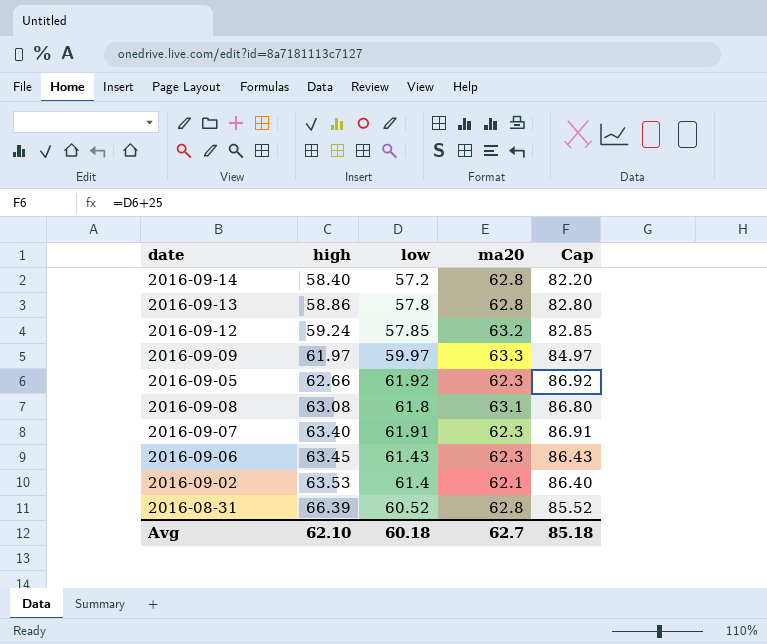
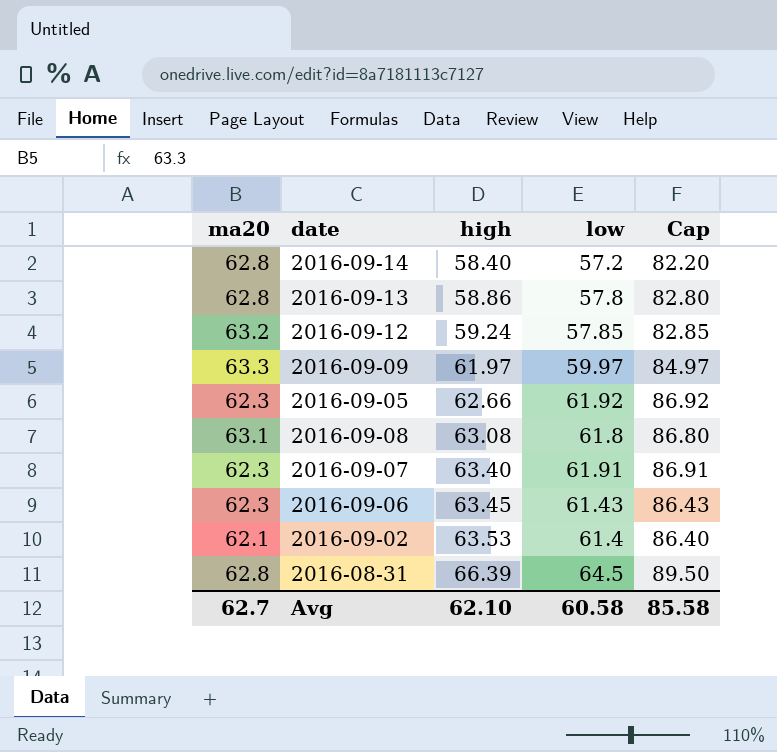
column ma20 | position: 4 -> 1
2016-08-31 | low: 60.52 -> 64.5
2016-08-31 | Cap: 85.52 -> 89.50
Avg | low: 60.18 -> 60.58
Avg | Cap: 85.18 -> 85.58

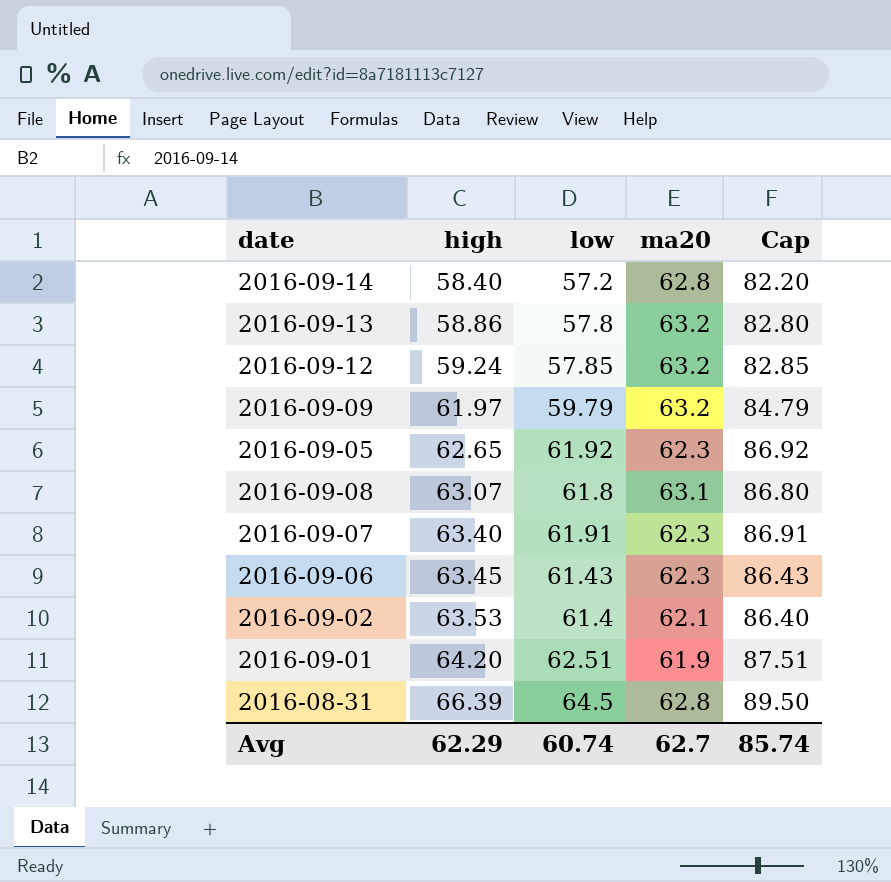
column ma20 | position: 1 -> 4
2016-09-13 | ma20: 62.8 -> 63.2
2016-09-09 | low: 59.97 -> 59.79
2016-09-09 | ma20: 63.3 -> 63.2
2016-09-09 | Cap: 84.97 -> 84.79
2016-09-05 | high: 62.66 -> 62.65
2016-09-08 | high: 63.08 -> 63.07
row 2016-09-01: none -> 64.20 | 62.51 | 61.9 | 87.51
Avg | high: 62.10 -> 62.29
Avg | low: 60.58 -> 60.74
Avg | Cap: 85.58 -> 85.74

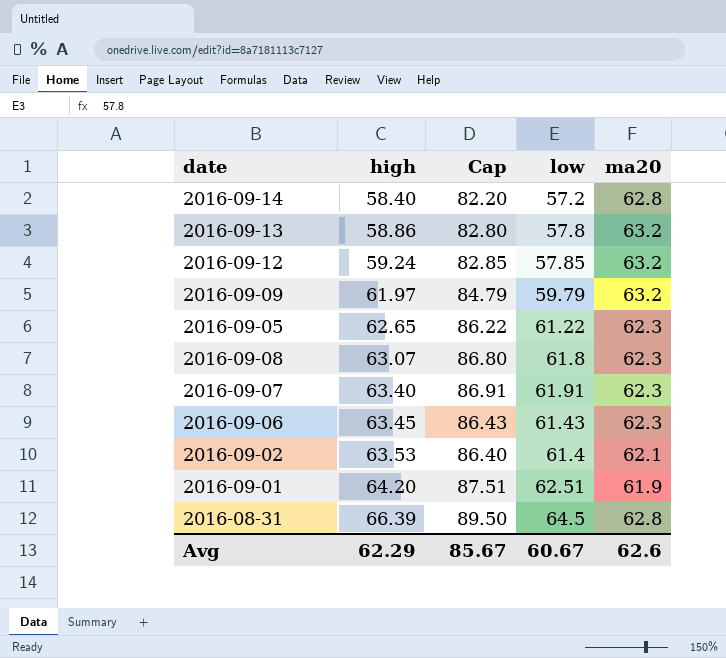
column Cap | position: 5 -> 3
2016-09-05 | Cap: 86.92 -> 86.22
2016-09-05 | low: 61.92 -> 61.22
2016-09-08 | ma20: 63.1 -> 62.3
Avg | Cap: 85.74 -> 85.67
Avg | low: 60.74 -> 60.67
Avg | ma20: 62.7 -> 62.6

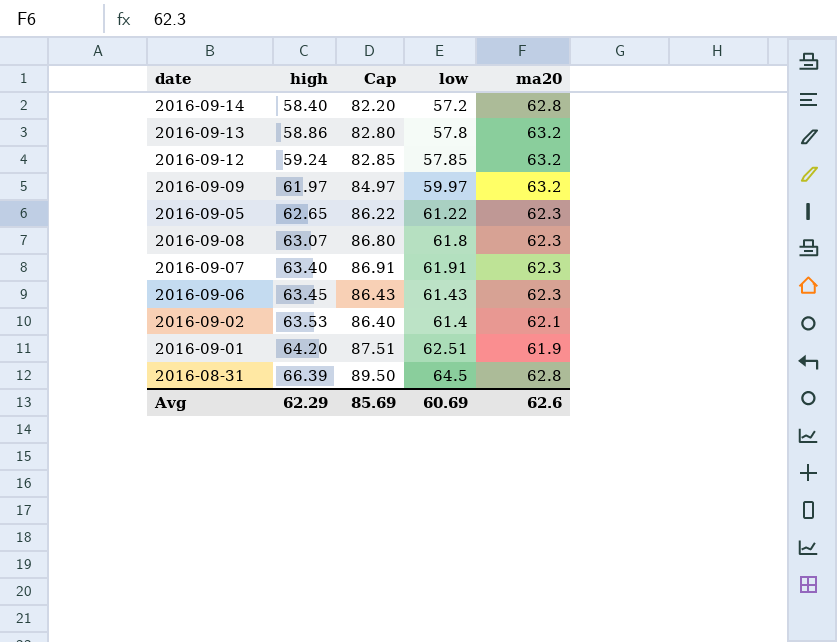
2016-09-09 | Cap: 84.79 -> 84.97
2016-09-09 | low: 59.79 -> 59.97
Avg | Cap: 85.67 -> 85.69
Avg | low: 60.67 -> 60.69

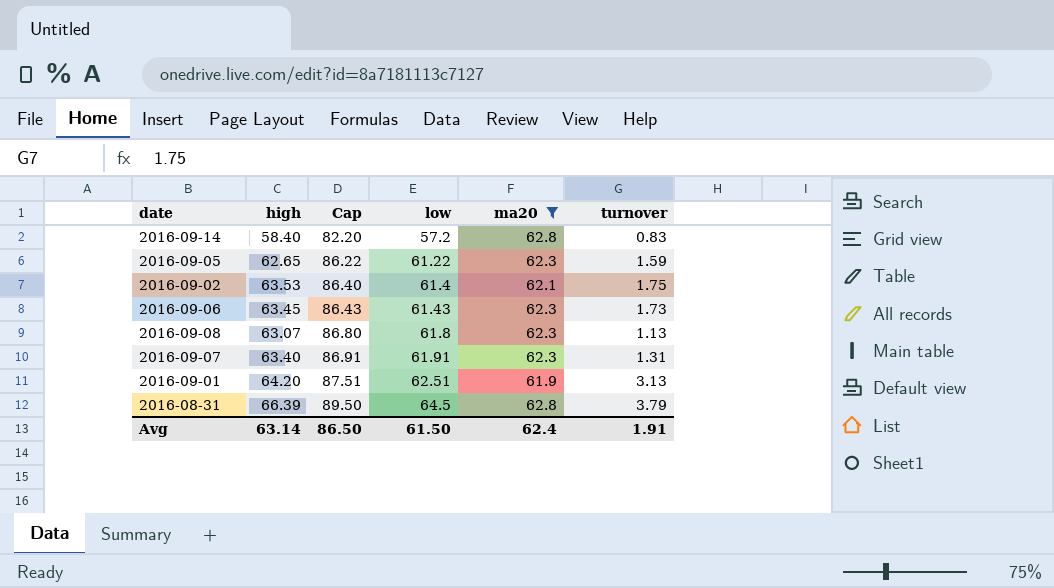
filter: none -> ma20 != 63.2
row order: high ascending -> Cap ascending
column turnover | position: none -> 6
Avg | high: 62.29 -> 63.14
Avg | Cap: 85.69 -> 86.50
Avg | low: 60.69 -> 61.50
Avg | ma20: 62.6 -> 62.4

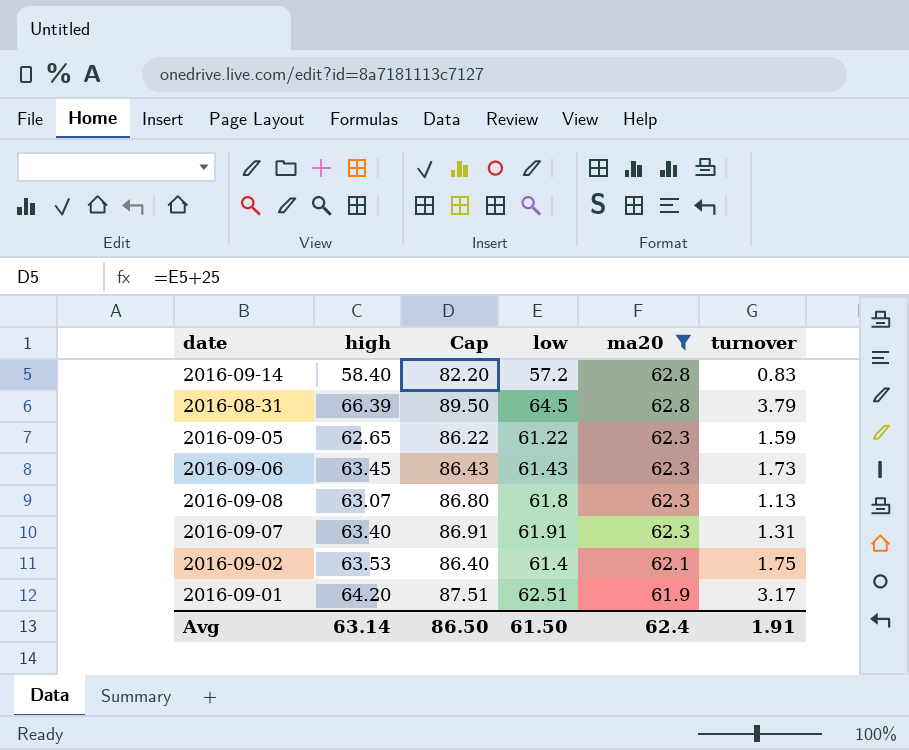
row order: Cap ascending -> ma20 descending
2016-09-01 | turnover: 3.13 -> 3.17

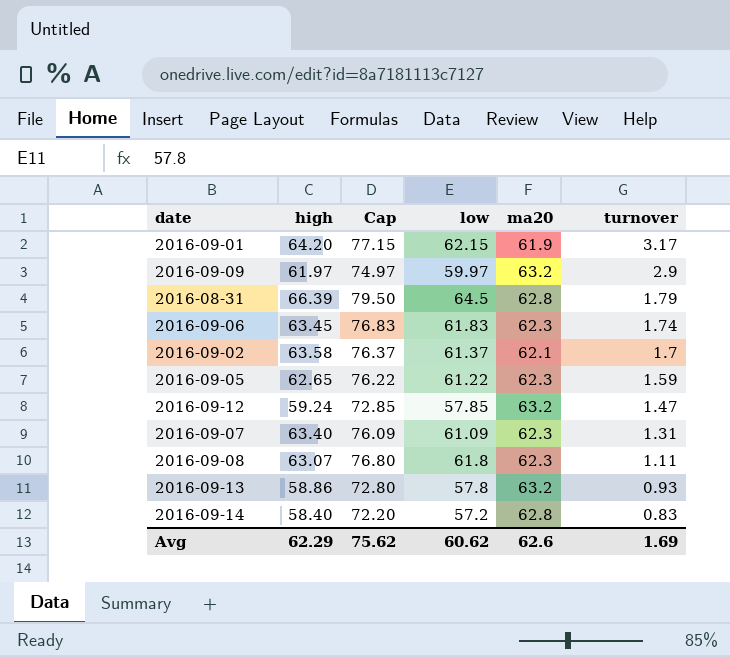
filter: ma20 != 63.2 -> none
row order: ma20 descending -> turnover descending
column Cap | formula: [low] + 25 -> [low] + 15
2016-09-01 | low: 62.51 -> 62.15
2016-08-31 | turnover: 3.79 -> 1.79
2016-09-06 | low: 61.43 -> 61.83
2016-09-06 | turnover: 1.73 -> 1.74
2016-09-02 | high: 63.53 -> 63.58
2016-09-02 | low: 61.4 -> 61.37
2016-09-02 | turnover: 1.75 -> 1.7
2016-09-07 | low: 61.91 -> 61.09
2016-09-08 | turnover: 1.13 -> 1.11
Avg | high: 63.14 -> 62.29
Avg | Cap: 86.50 -> 75.62
Avg | low: 61.50 -> 60.62
Avg | ma20: 62.4 -> 62.6
Avg | turnover: 1.91 -> 1.69

